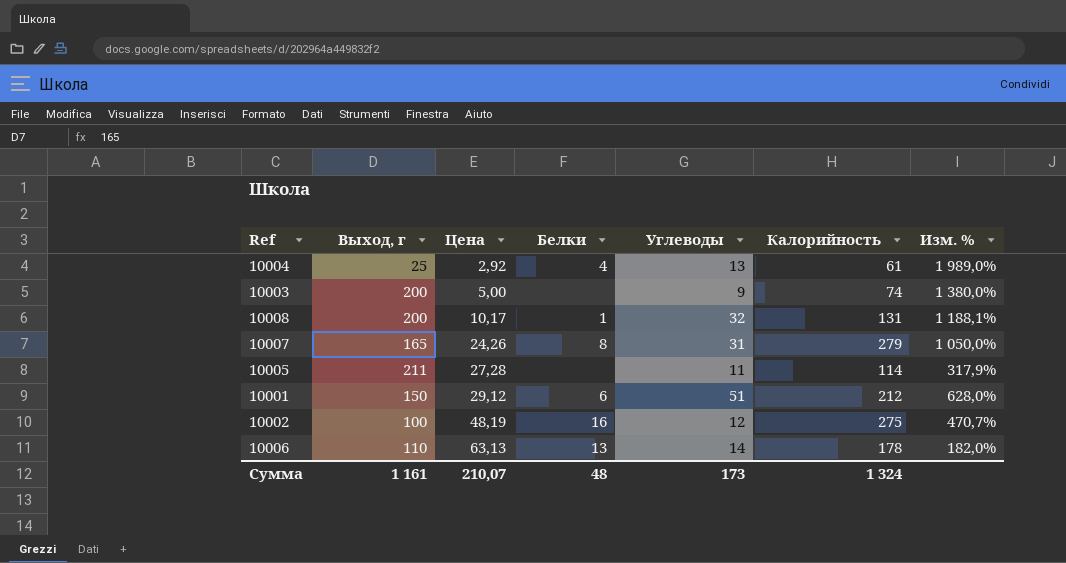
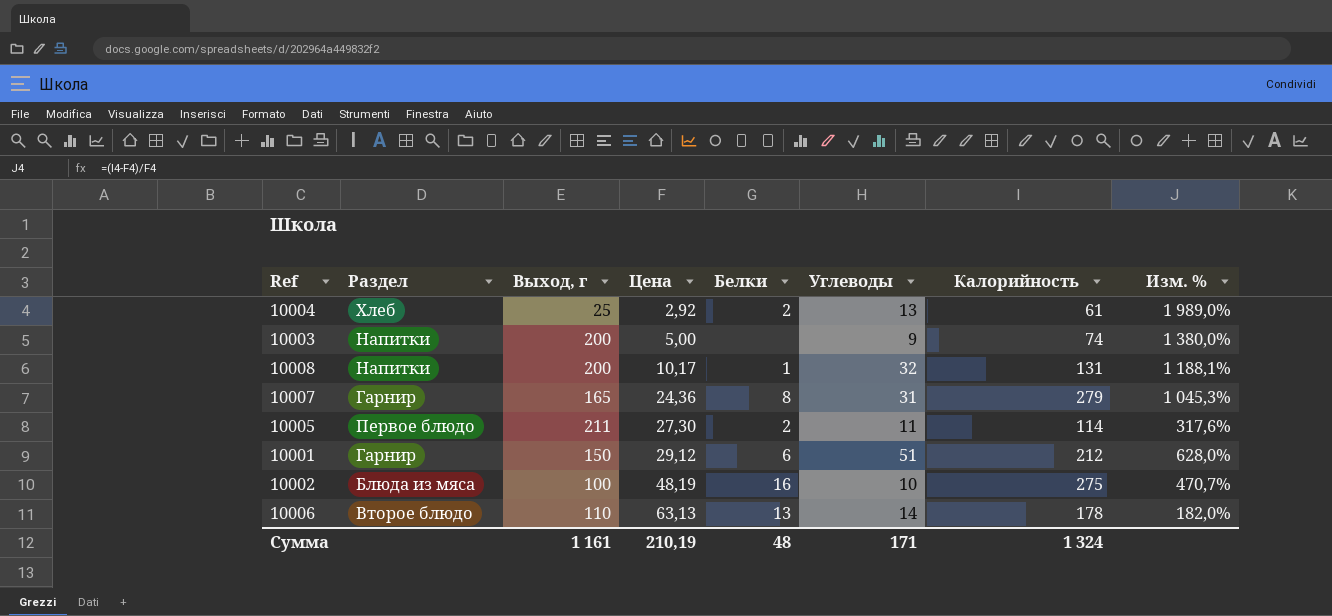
column Раздел | position: none -> 2
10004 | Белки: 4 -> 2
10007 | Цена: 24,26 -> 24,36
10007 | Изм. %: 1 050,0% -> 1 045,3%
10005 | Цена: 27,28 -> 27,30
10005 | Белки: none -> 2
10005 | Изм. %: 317,9% -> 317,6%
10002 | Углеводы: 12 -> 10
Сумма | Цена: 210,07 -> 210,19
Сумма | Углеводы: 173 -> 171

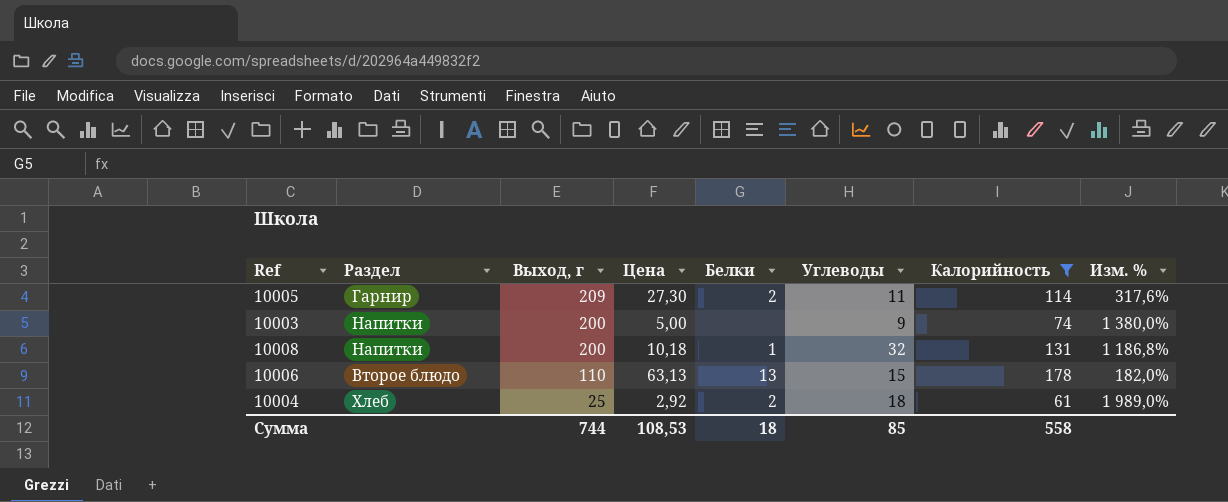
filter: none -> Калорийность <= 178
row order: Цена ascending -> Выход, г descending
10005 | Раздел: Первое блюдо -> Гарнир
10005 | Выход, г: 211 -> 209
10008 | Цена: 10,17 -> 10,18
10008 | Изм. %: 1 188,1% -> 1 186,8%
10006 | Углеводы: 14 -> 15
10004 | Углеводы: 13 -> 18
Сумма | Выход, г: 1 161 -> 744
Сумма | Цена: 210,19 -> 108,53
Сумма | Белки: 48 -> 18
Сумма | Углеводы: 171 -> 85
Сумма | Калорийность: 1 324 -> 558

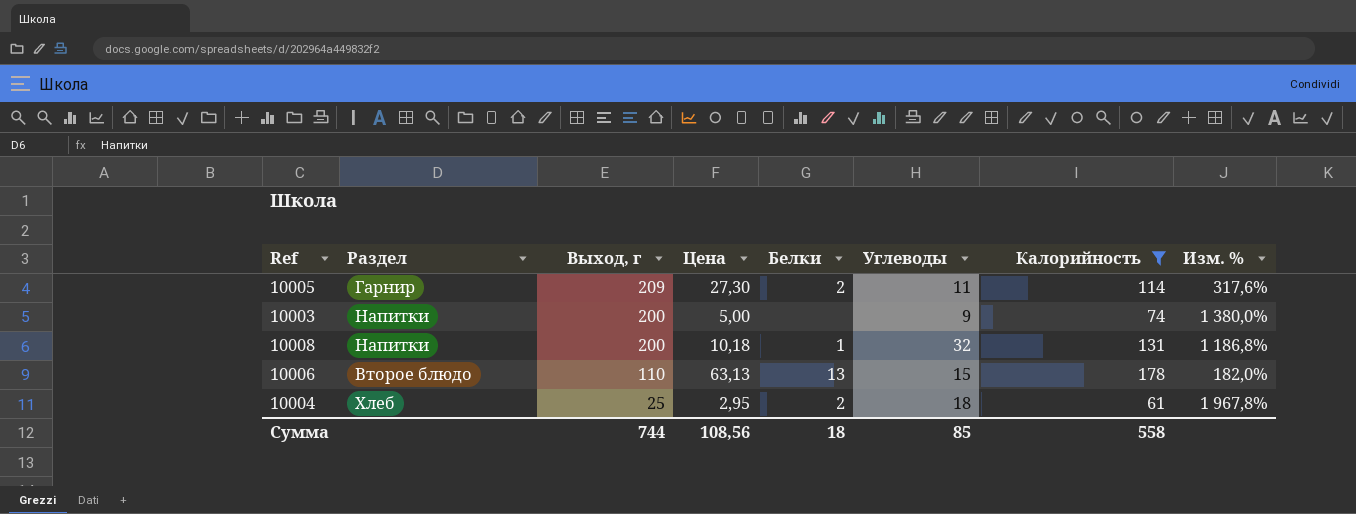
10004 | Цена: 2,92 -> 2,95
10004 | Изм. %: 1 989,0% -> 1 967,8%
Сумма | Цена: 108,53 -> 108,56

